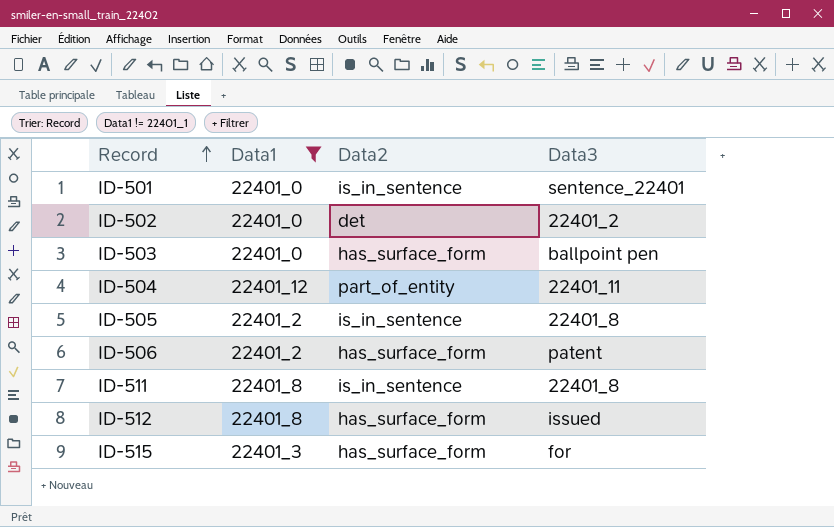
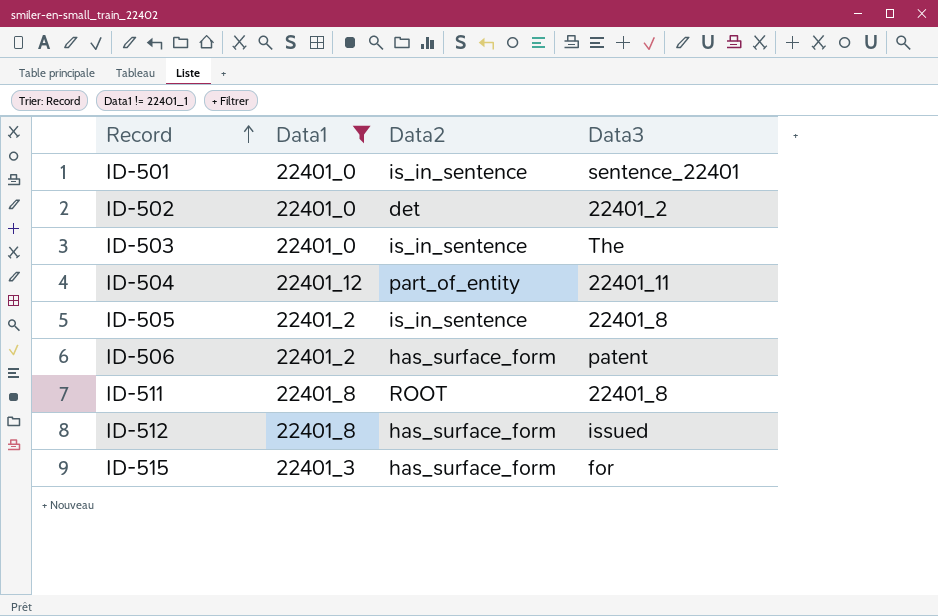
ID-503 | Data2: has_surface_form -> is_in_sentence
ID-503 | Data3: ballpoint pen -> The
ID-511 | Data2: is_in_sentence -> ROOT

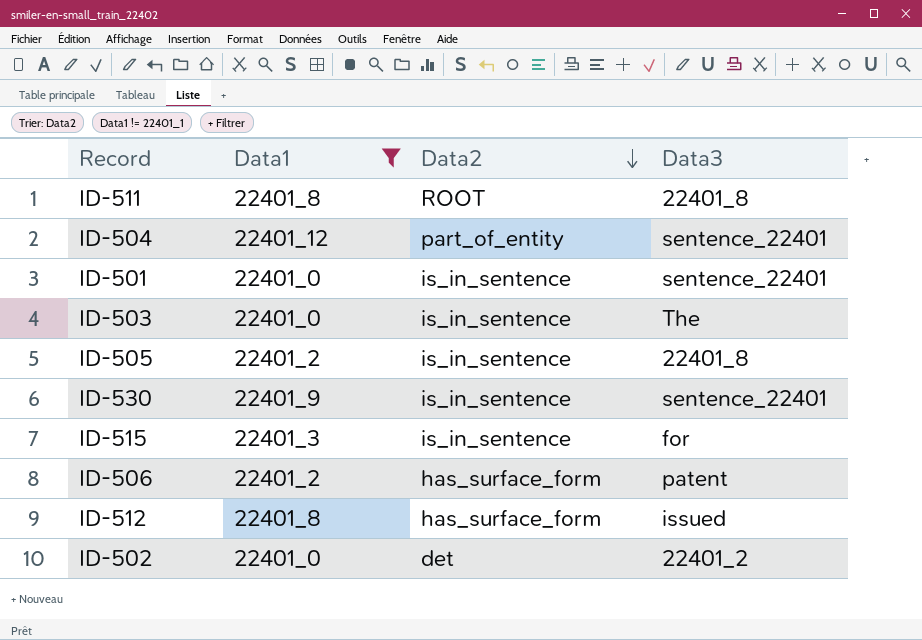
row order: Record ascending -> Data2 descending
ID-504 | Data3: 22401_11 -> sentence_22401
row ID-530: none -> 22401_9 | is_in_sentence | sentence_22401
ID-515 | Data2: has_surface_form -> is_in_sentence

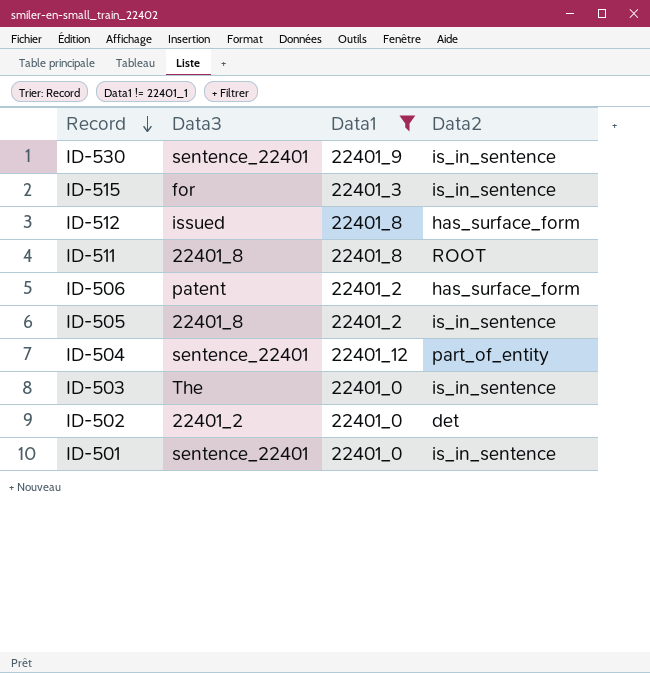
row order: Data2 descending -> Record descending
column Data3 | position: 4 -> 2

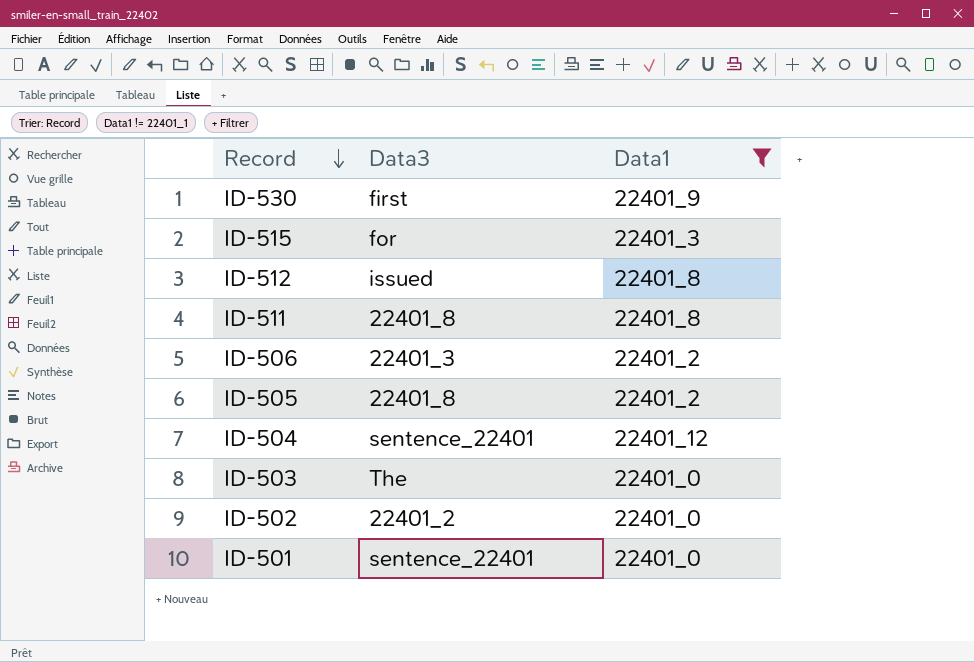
column Data2 | position: 4 -> none
ID-530 | Data3: sentence_22401 -> first
ID-506 | Data3: patent -> 22401_3

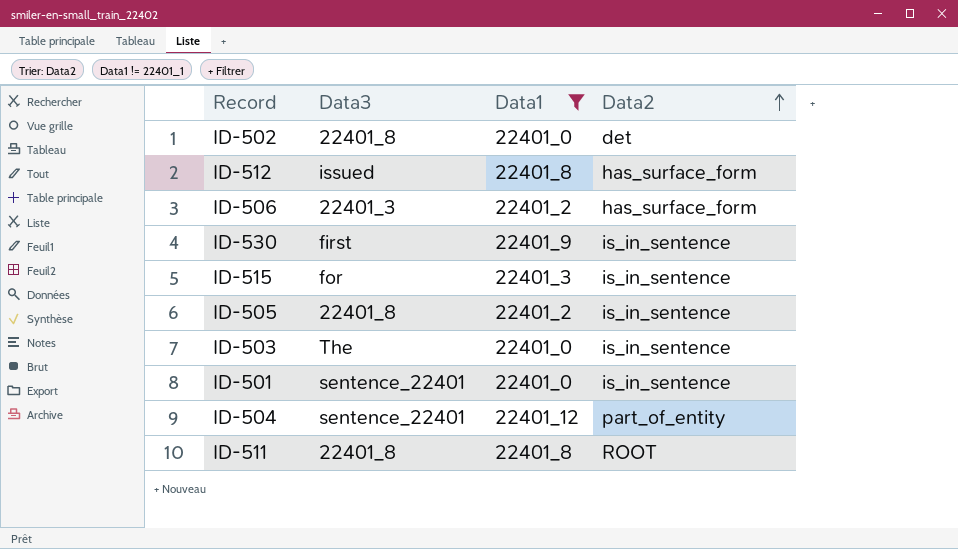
row order: Record descending -> Data2 ascending
column Data2 | position: none -> 4
ID-502 | Data3: 22401_2 -> 22401_8

